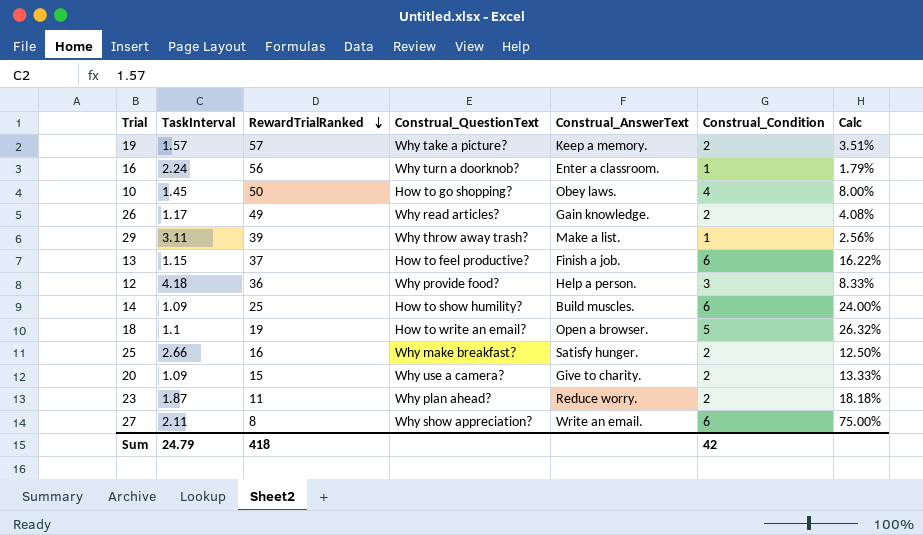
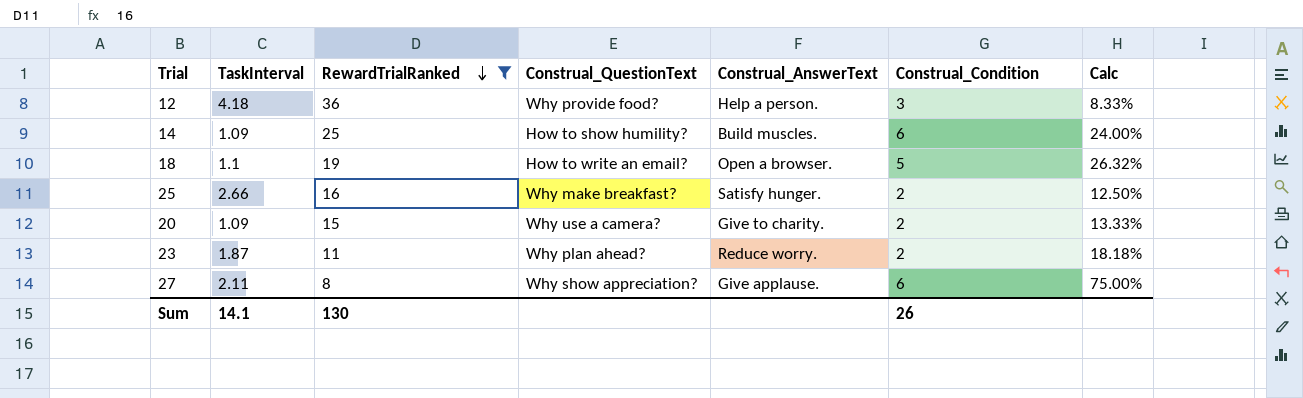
filter: none -> RewardTrialRanked <= 36
27 | Construal_AnswerText: Write an email. -> Give applause.
Sum | TaskInterval: 24.79 -> 14.1
Sum | RewardTrialRanked: 418 -> 130
Sum | Construal_Condition: 42 -> 26

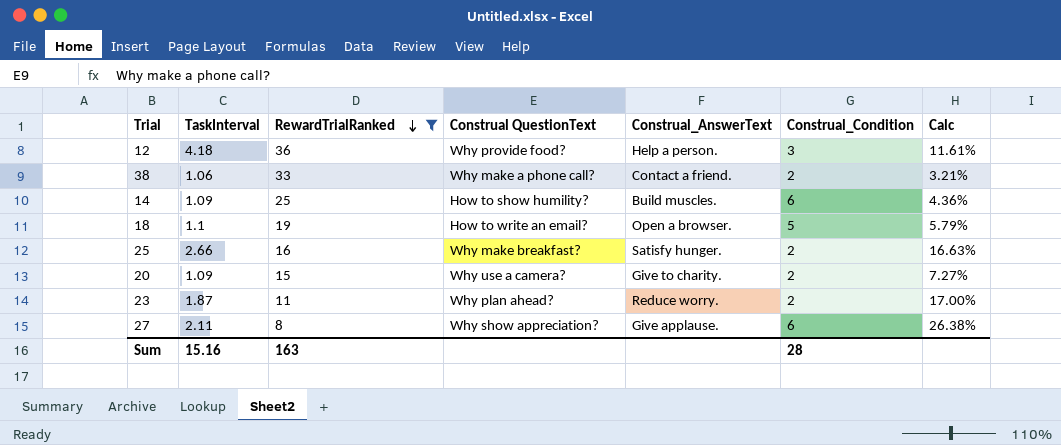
column name: Construal_QuestionText -> Construal QuestionText
column Calc | formula: [Construal_Condition] / [RewardTrialRanked] -> [TaskInterval] / [RewardTrialRanked]
row 38: none -> 1.06 | 33 | Why make a phone call? | Contact a friend. | 2 | 3.21%
Sum | TaskInterval: 14.1 -> 15.16
Sum | RewardTrialRanked: 130 -> 163
Sum | Construal_Condition: 26 -> 28

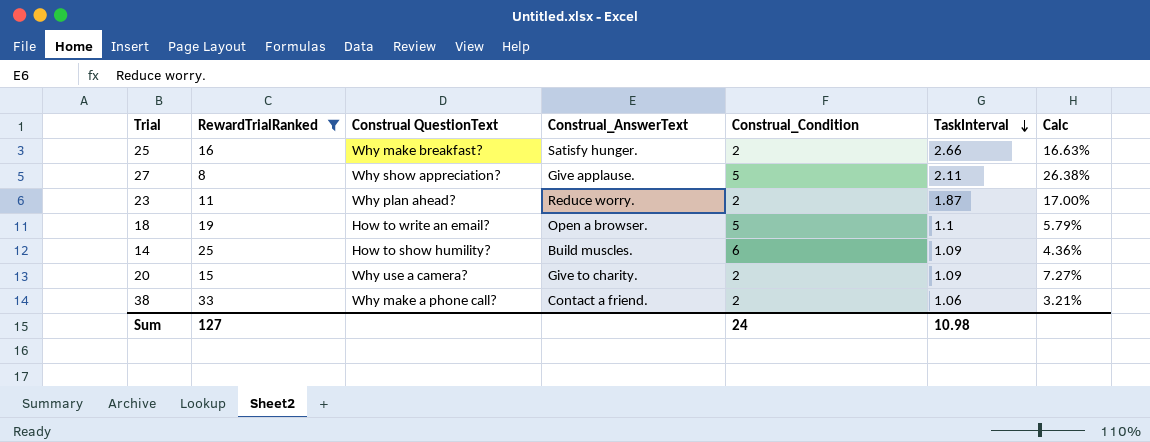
row order: RewardTrialRanked descending -> TaskInterval descending
column TaskInterval | position: 2 -> 6
row 12: 4.18 | 36 | Why provide food? | Help a person. | 3 | 11.61% -> none
27 | Construal_Condition: 6 -> 5
Sum | RewardTrialRanked: 163 -> 127
Sum | Construal_Condition: 28 -> 24
Sum | TaskInterval: 15.16 -> 10.98

